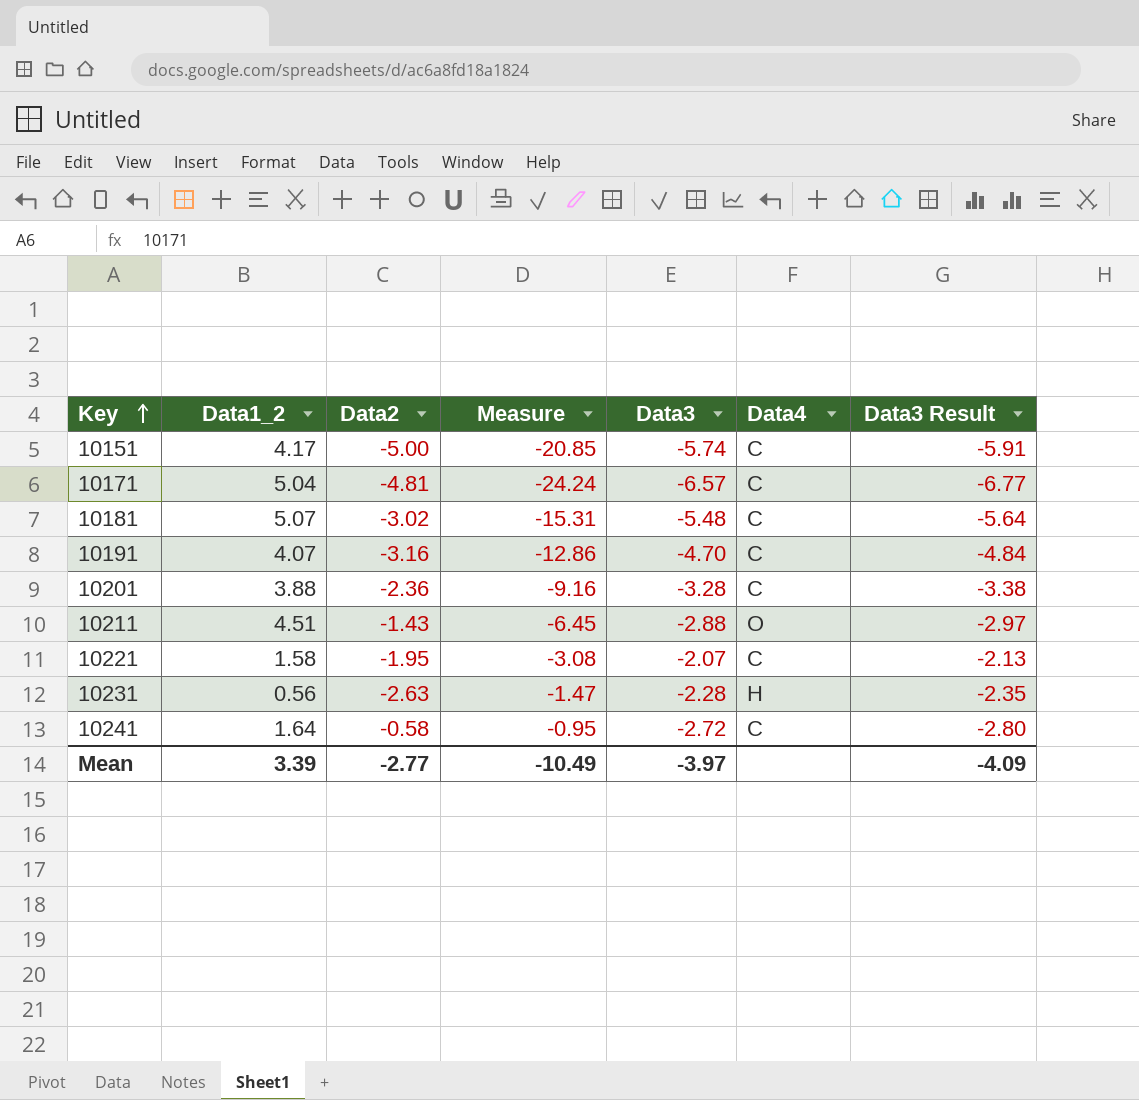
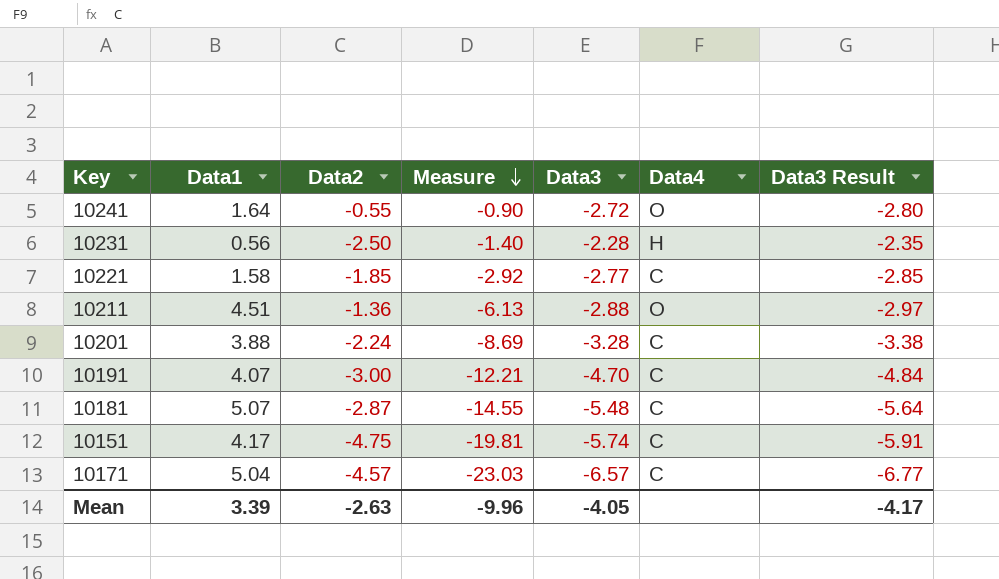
row order: Key ascending -> Measure descending
column name: Data1_2 -> Data1
10241 | Data2: -0.58 -> -0.55
10241 | Measure: -0.95 -> -0.90
10241 | Data4: C -> O
10231 | Data2: -2.63 -> -2.50
10231 | Measure: -1.47 -> -1.40
10221 | Data2: -1.95 -> -1.85
10221 | Measure: -3.08 -> -2.92
10221 | Data3: -2.07 -> -2.77
10221 | Data3 Result: -2.13 -> -2.85
10211 | Data2: -1.43 -> -1.36
10211 | Measure: -6.45 -> -6.13
10201 | Data2: -2.36 -> -2.24
10201 | Measure: -9.16 -> -8.69
10191 | Data2: -3.16 -> -3.00
10191 | Measure: -12.86 -> -12.21
10181 | Data2: -3.02 -> -2.87
10181 | Measure: -15.31 -> -14.55
10151 | Data2: -5.00 -> -4.75
10151 | Measure: -20.85 -> -19.81
10171 | Data2: -4.81 -> -4.57
10171 | Measure: -24.24 -> -23.03
Mean | Data2: -2.77 -> -2.63
Mean | Measure: -10.49 -> -9.96
Mean | Data3: -3.97 -> -4.05
Mean | Data3 Result: -4.09 -> -4.17

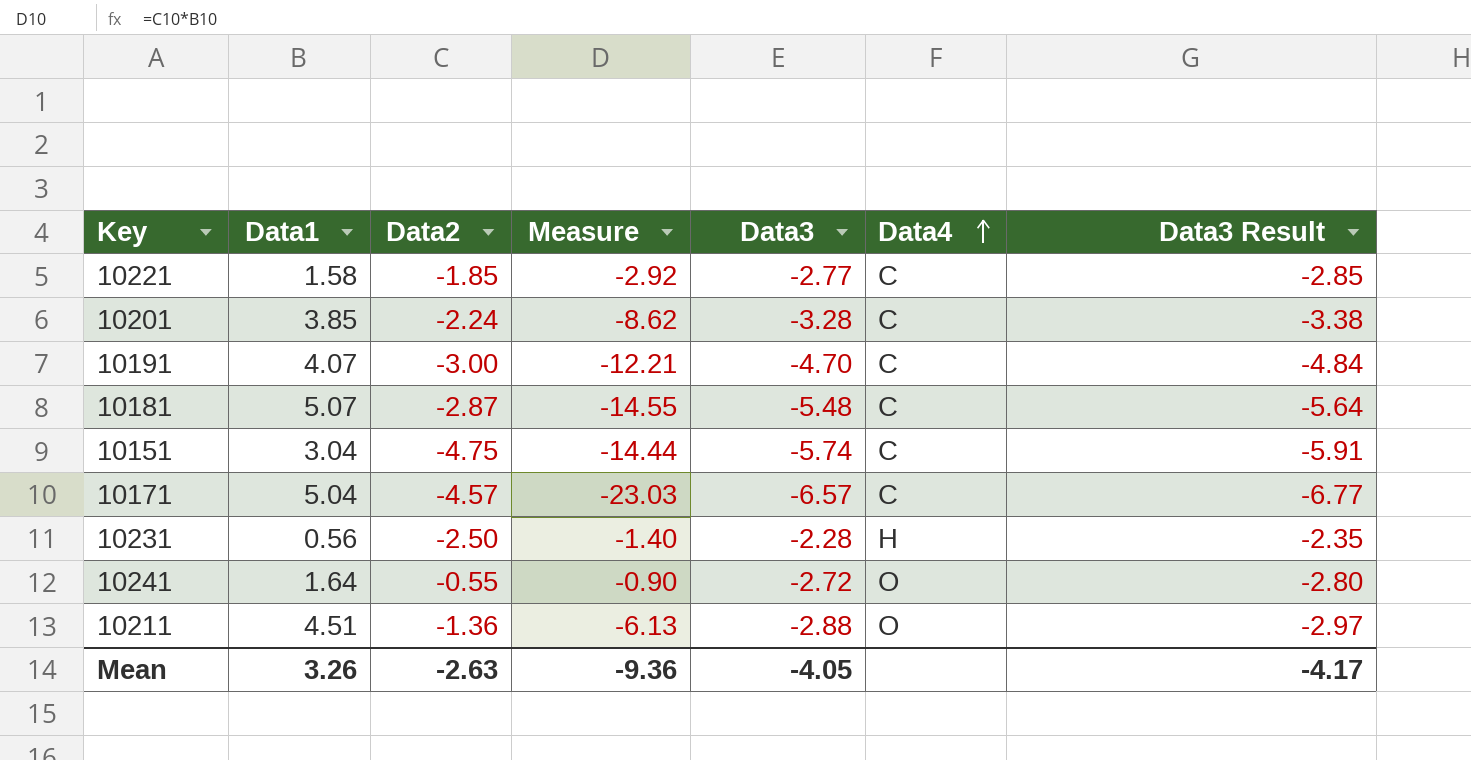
row order: Measure descending -> Data4 ascending
10201 | Data1: 3.88 -> 3.85
10201 | Measure: -8.69 -> -8.62
10151 | Data1: 4.17 -> 3.04
10151 | Measure: -19.81 -> -14.44
Mean | Data1: 3.39 -> 3.26
Mean | Measure: -9.96 -> -9.36

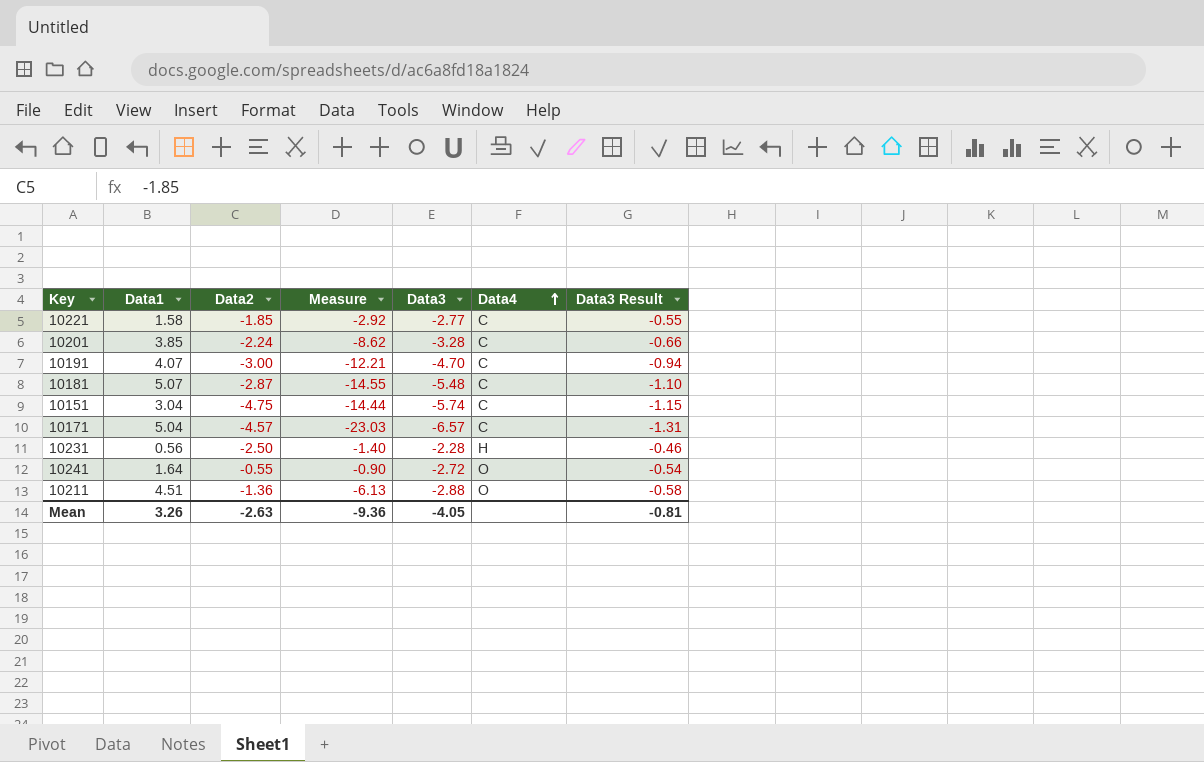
column Data3 Result | formula: [Data3] * 1.03 -> [Data3] * 0.2
Mean | Data3 Result: -4.17 -> -0.81

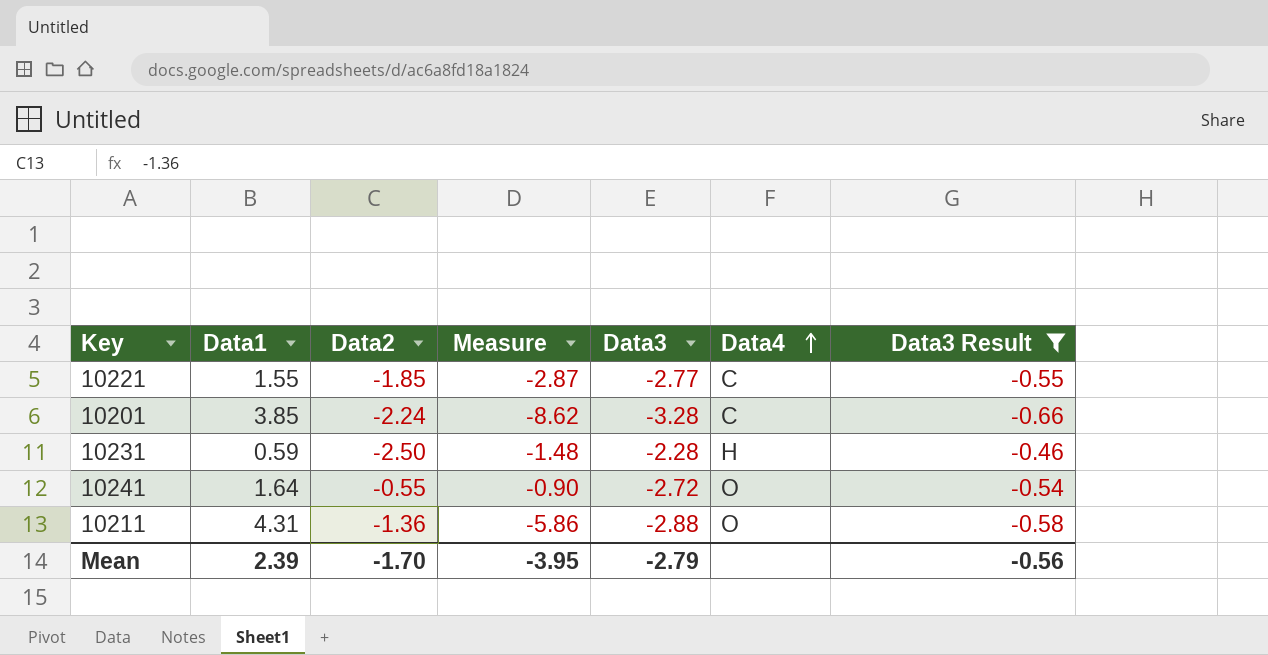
filter: none -> Data3 Result >= -0.66
10221 | Data1: 1.58 -> 1.55
10221 | Measure: -2.92 -> -2.87
10231 | Data1: 0.56 -> 0.59
10231 | Measure: -1.40 -> -1.48
10211 | Data1: 4.51 -> 4.31
10211 | Measure: -6.13 -> -5.86
Mean | Data1: 3.26 -> 2.39
Mean | Data2: -2.63 -> -1.70
Mean | Measure: -9.36 -> -3.95
Mean | Data3: -4.05 -> -2.79
Mean | Data3 Result: -0.81 -> -0.56

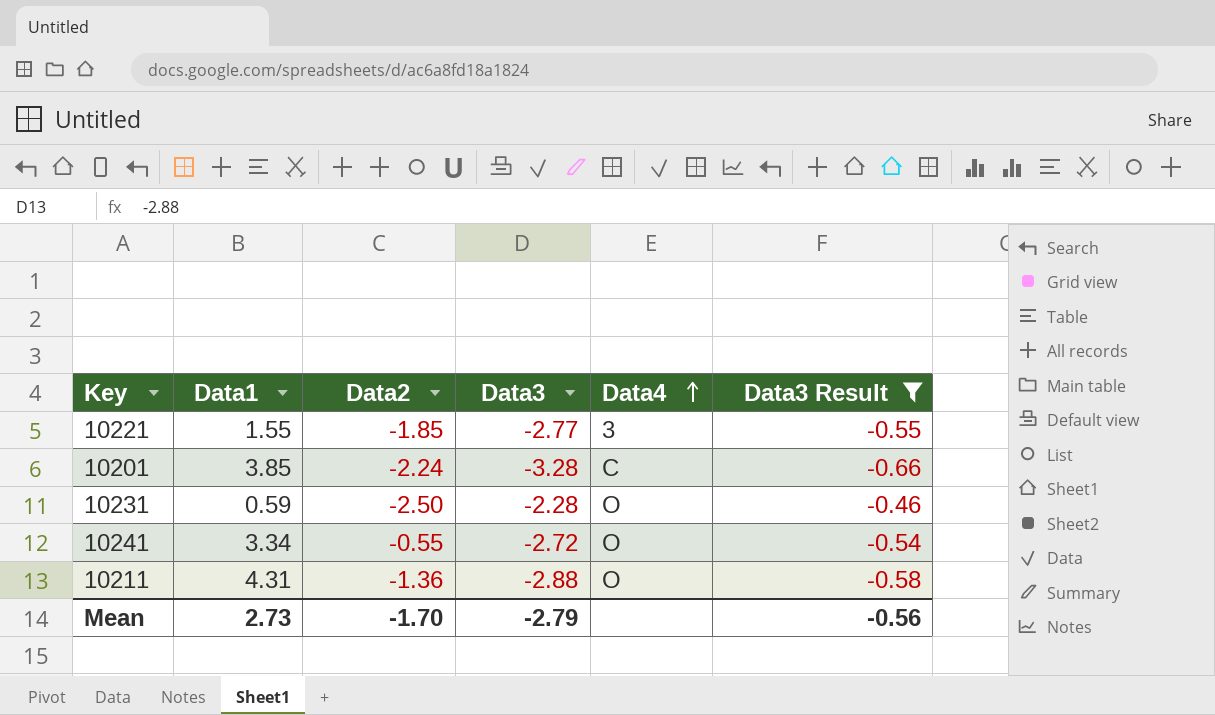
column Measure | formula: [Data1] * [Data2] -> none
10221 | Data4: C -> 3
10231 | Data4: H -> O
10241 | Data1: 1.64 -> 3.34
Mean | Data1: 2.39 -> 2.73

